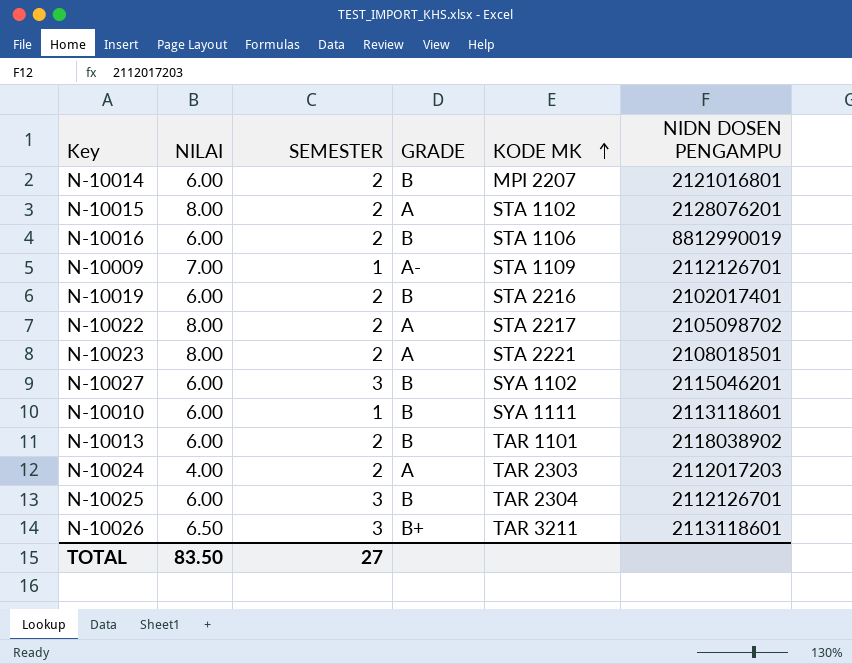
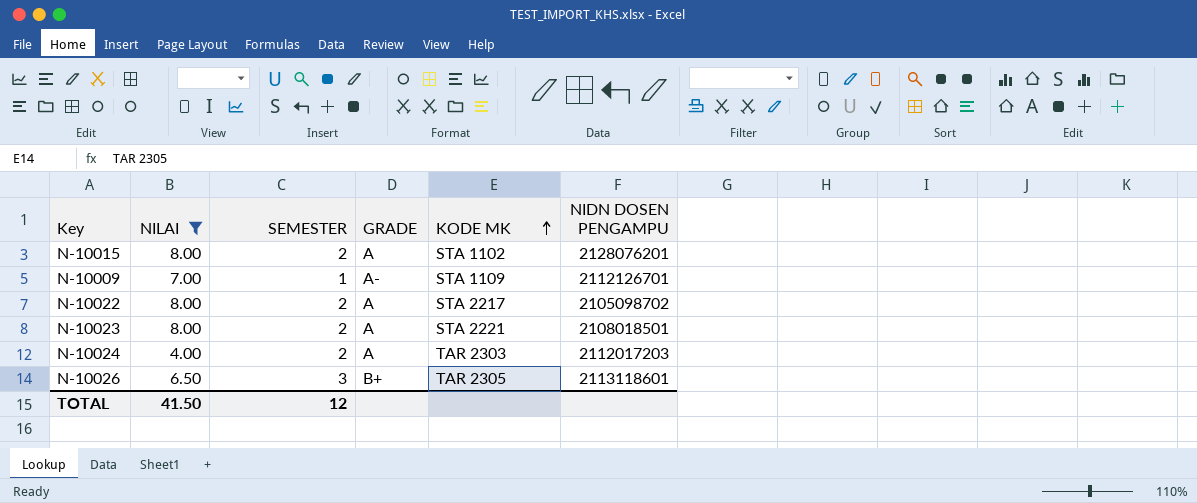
filter: none -> NILAI != 6.00
N-10026 | KODE MK: TAR 3211 -> TAR 2305
TOTAL | NILAI: 83.50 -> 41.50
TOTAL | SEMESTER: 27 -> 12

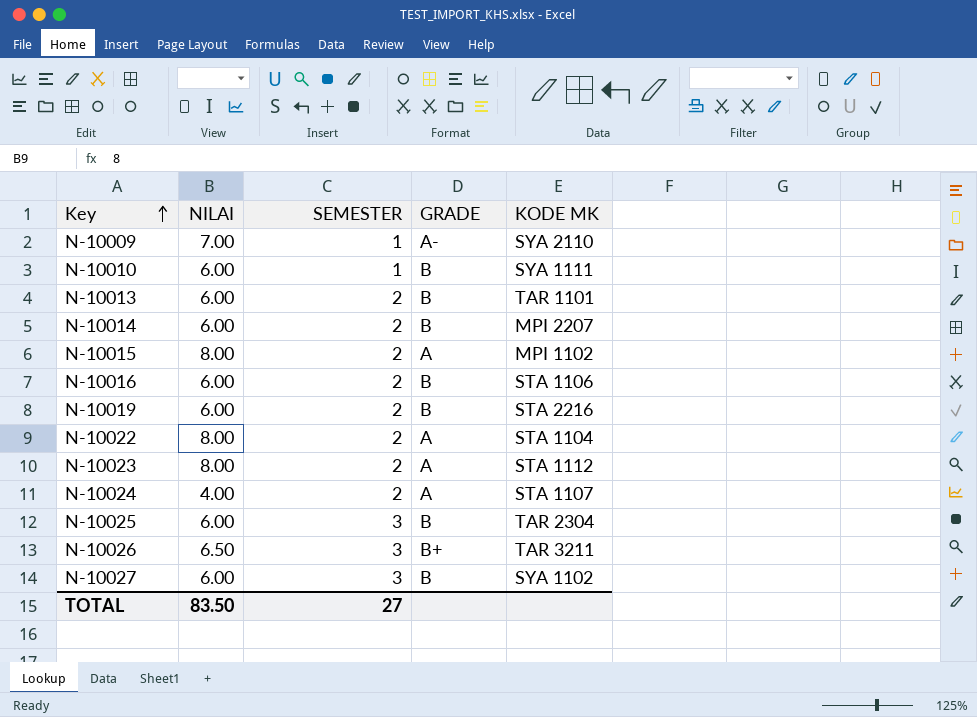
filter: NILAI != 6.00 -> none
row order: KODE MK ascending -> Key ascending
column NIDN DOSEN PENGAMPU | position: 6 -> none
N-10009 | KODE MK: STA 1109 -> SYA 2110
N-10015 | KODE MK: STA 1102 -> MPI 1102
N-10022 | KODE MK: STA 2217 -> STA 1104
N-10023 | KODE MK: STA 2221 -> STA 1112
N-10024 | KODE MK: TAR 2303 -> STA 1107
N-10026 | KODE MK: TAR 2305 -> TAR 3211
TOTAL | NILAI: 41.50 -> 83.50
TOTAL | SEMESTER: 12 -> 27

